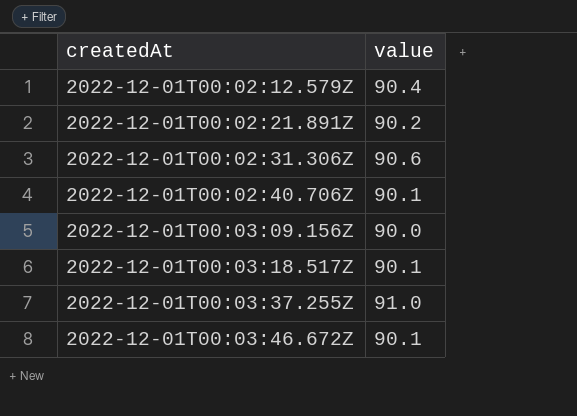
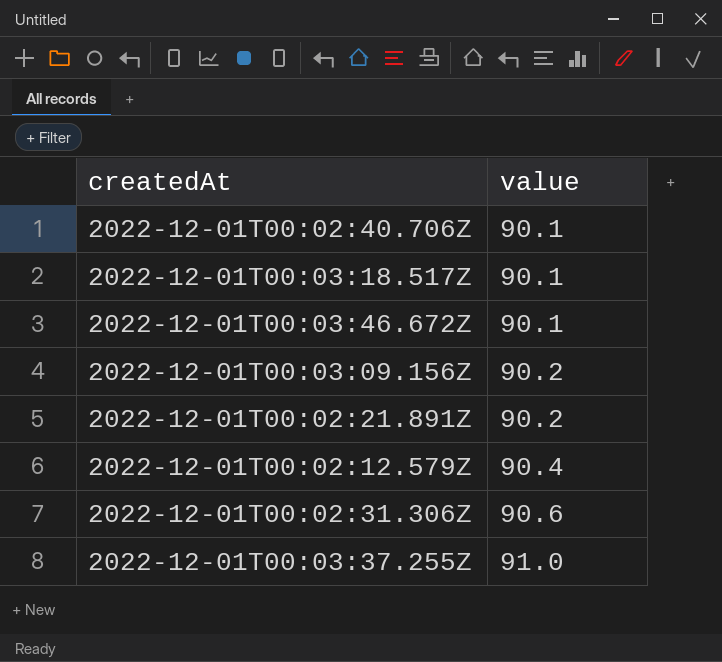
row order: createdAt ascending -> value ascending
2022-12-01T00:03:09.156Z | value: 90.0 -> 90.2

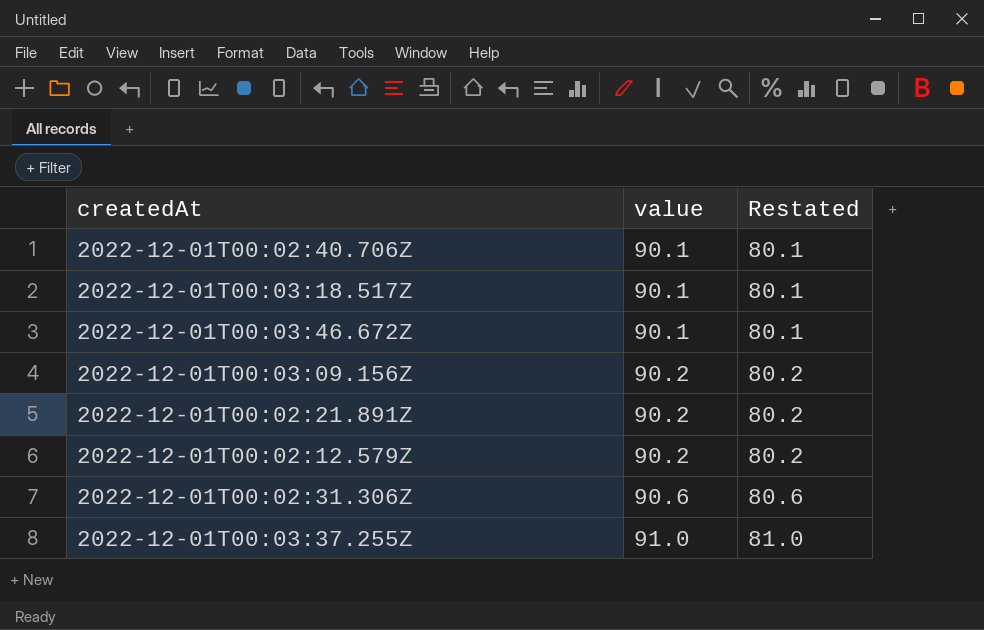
column Restated | formula: none -> [value] - 10
2022-12-01T00:02:12.579Z | value: 90.4 -> 90.2

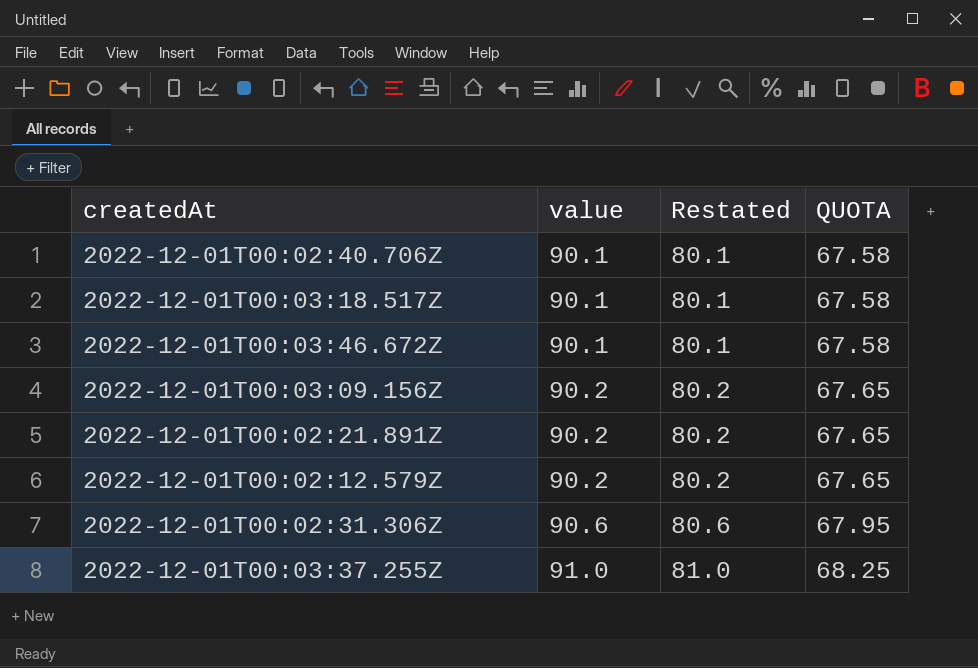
column QUOTA | formula: none -> [value] * 0.75

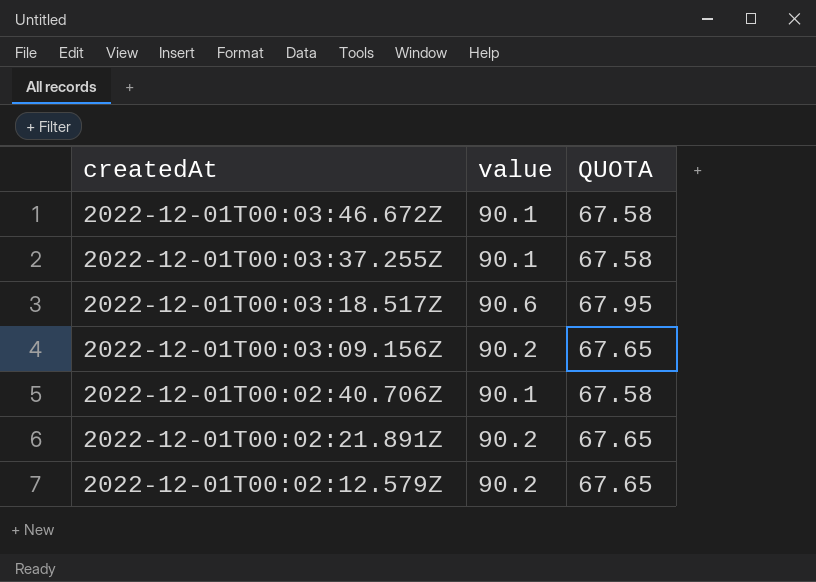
row order: value ascending -> createdAt descending
column Restated | formula: [value] - 10 -> none
row 2022-12-01T00:02:31.306Z: 90.6 | 80.6 | 67.95 -> none
2022-12-01T00:03:37.255Z | value: 91.0 -> 90.1
2022-12-01T00:03:37.255Z | QUOTA: 68.25 -> 67.58
2022-12-01T00:03:18.517Z | value: 90.1 -> 90.6
2022-12-01T00:03:18.517Z | QUOTA: 67.58 -> 67.95

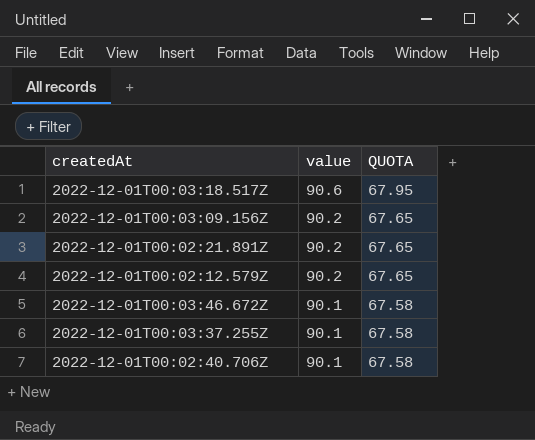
row order: createdAt descending -> value descending

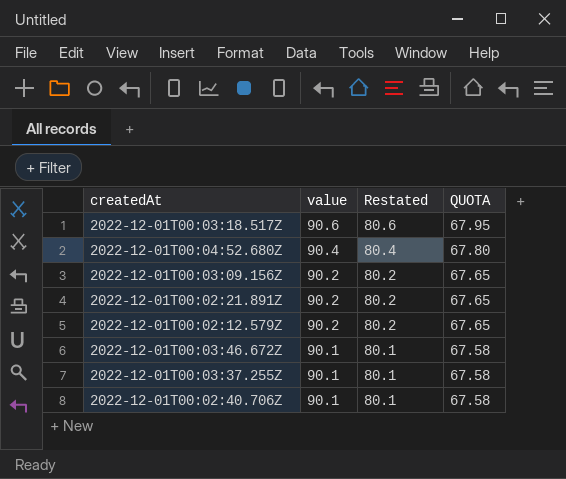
column Restated | formula: none -> [value] - 10
row 2022-12-01T00:04:52.680Z: none -> 90.4 | 80.4 | 67.80

